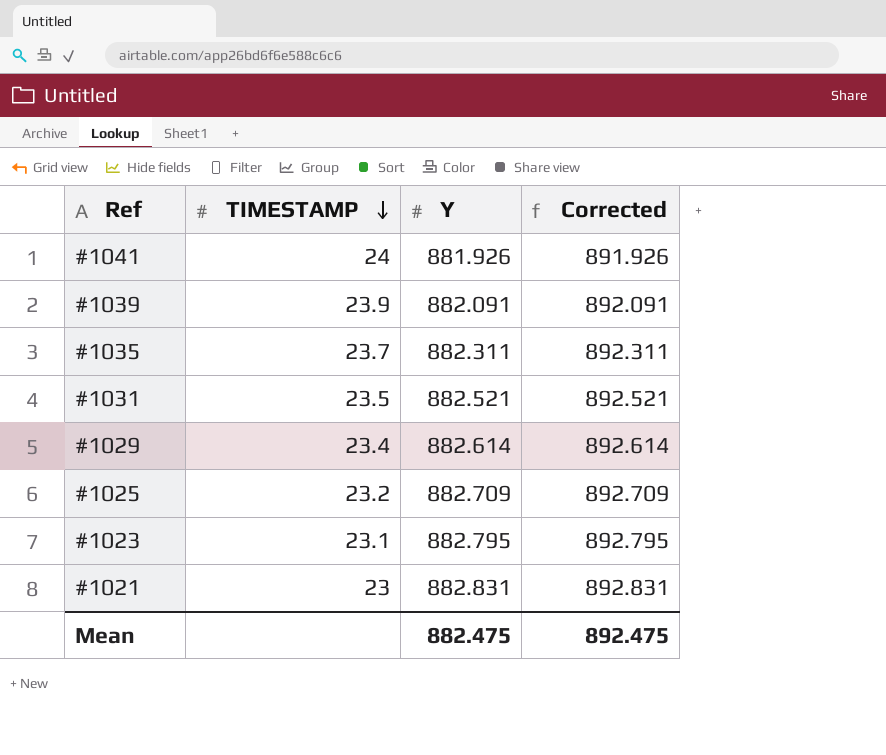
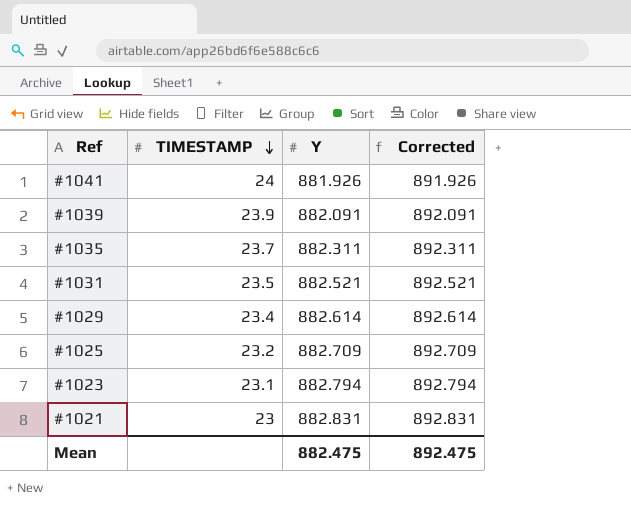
#1023 | Y: 882.795 -> 882.794
#1023 | Corrected: 892.795 -> 892.794

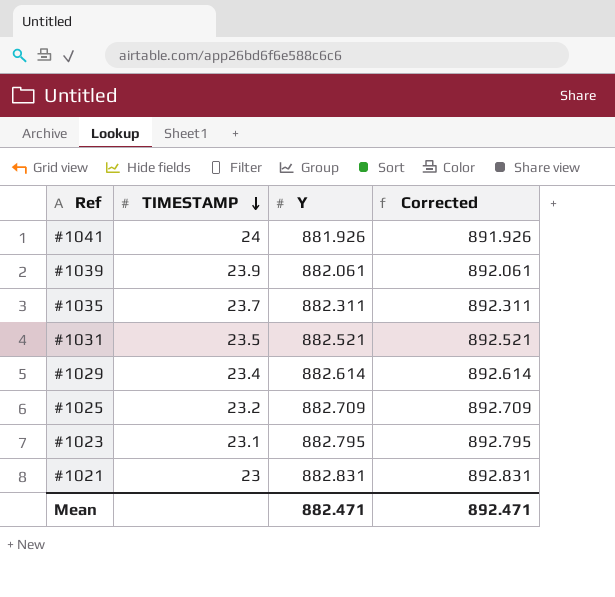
#1039 | Y: 882.091 -> 882.061
#1039 | Corrected: 892.091 -> 892.061
#1023 | Y: 882.794 -> 882.795
#1023 | Corrected: 892.794 -> 892.795
Mean | Y: 882.475 -> 882.471
Mean | Corrected: 892.475 -> 892.471

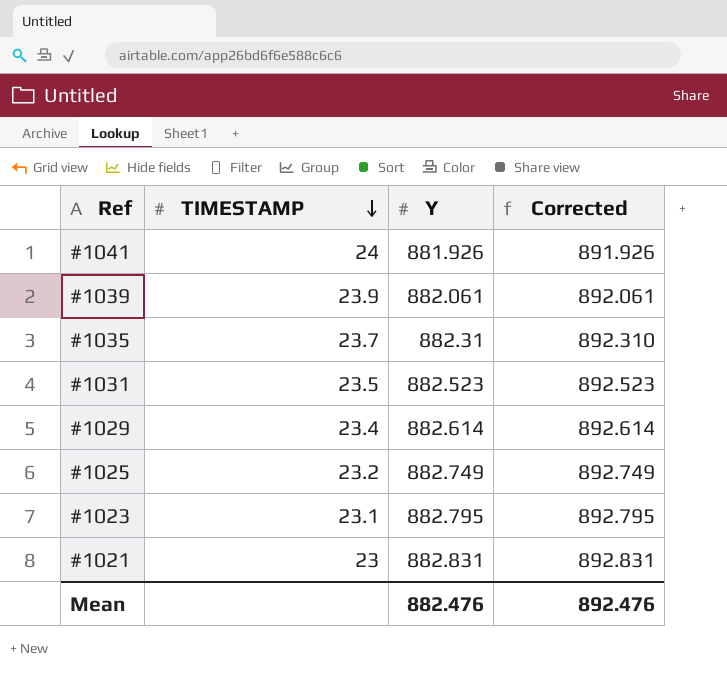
#1035 | Y: 882.311 -> 882.31
#1035 | Corrected: 892.311 -> 892.310
#1031 | Y: 882.521 -> 882.523
#1031 | Corrected: 892.521 -> 892.523
#1025 | Y: 882.709 -> 882.749
#1025 | Corrected: 892.709 -> 892.749
Mean | Y: 882.471 -> 882.476
Mean | Corrected: 892.471 -> 892.476

